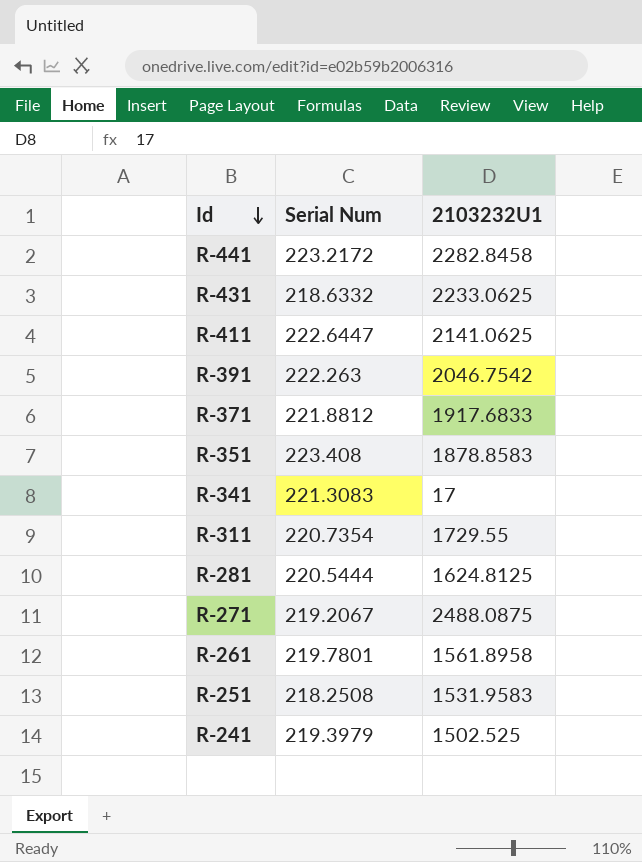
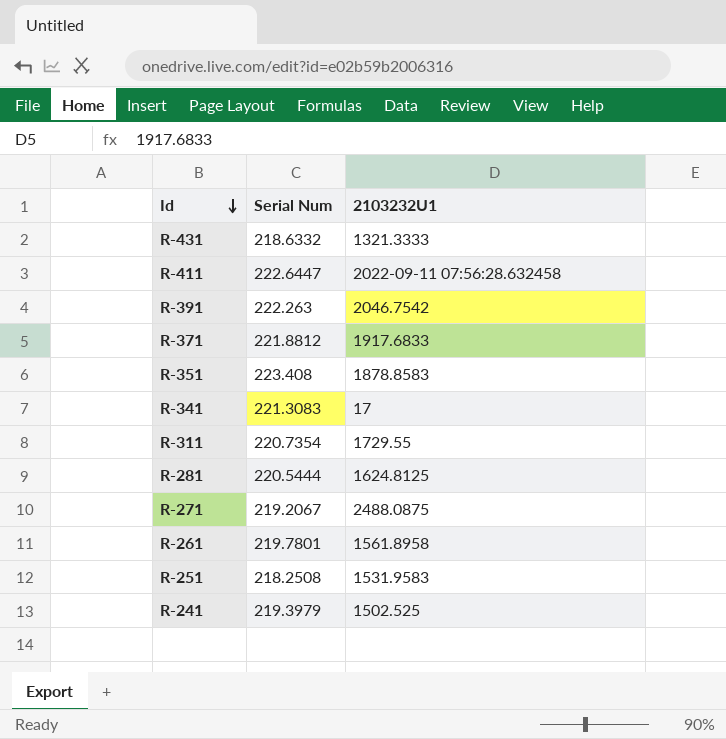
row R-441: 223.2172 | 2282.8458 -> none
R-431 | 2103232U1: 2233.0625 -> 1321.3333
R-411 | 2103232U1: 2141.0625 -> 2022-09-11 07:56:28.632458

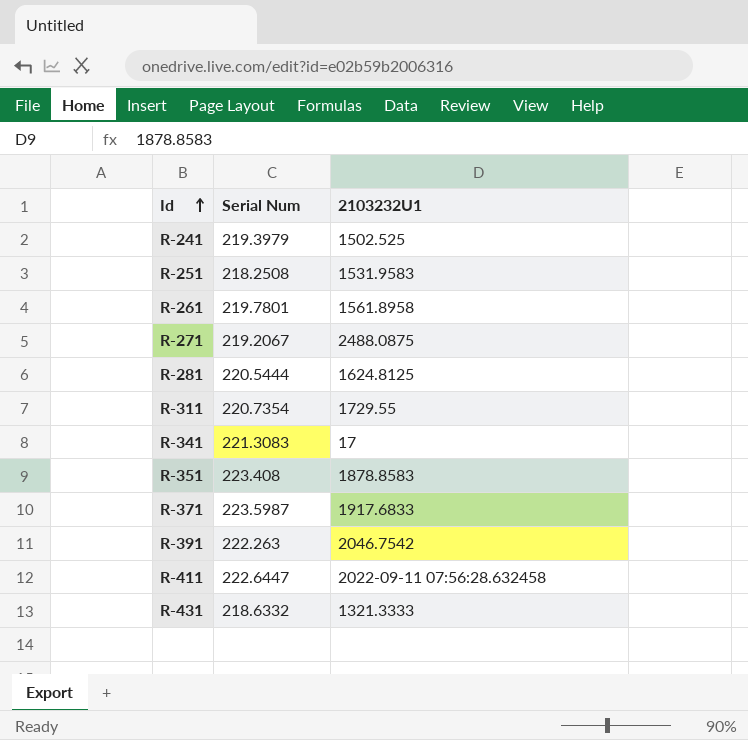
row order: Id descending -> Id ascending
R-371 | Serial Num: 221.8812 -> 223.5987

